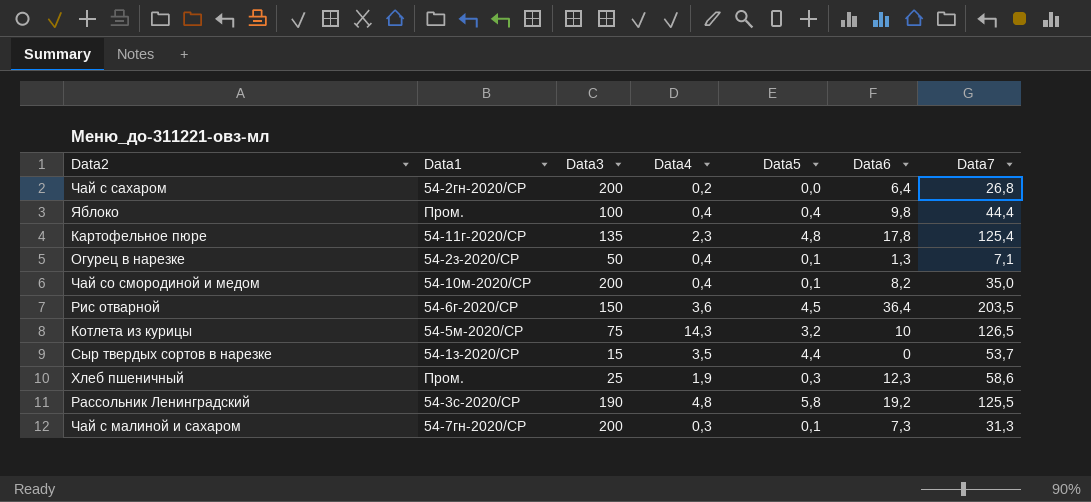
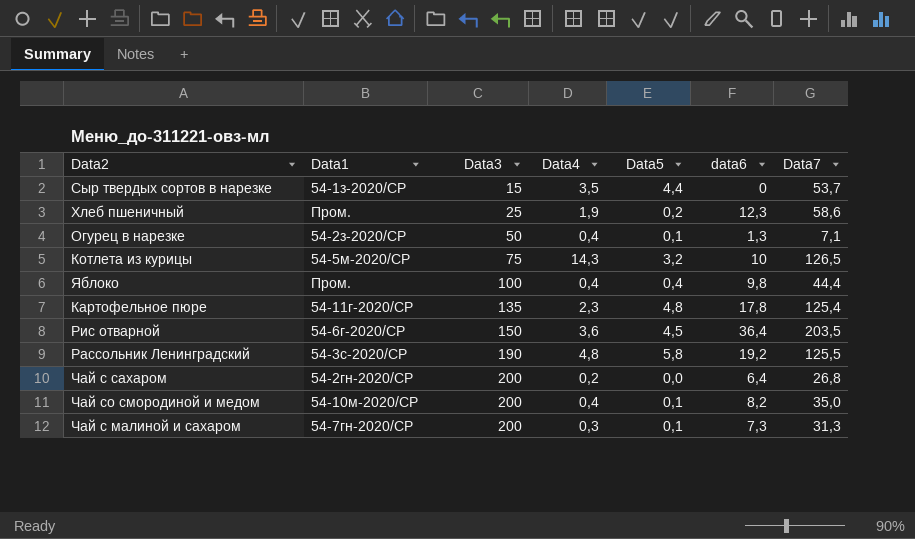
row order: none -> Data3 ascending
column name: Data6 -> data6
Хлеб пшеничный | Data5: 0,3 -> 0,2

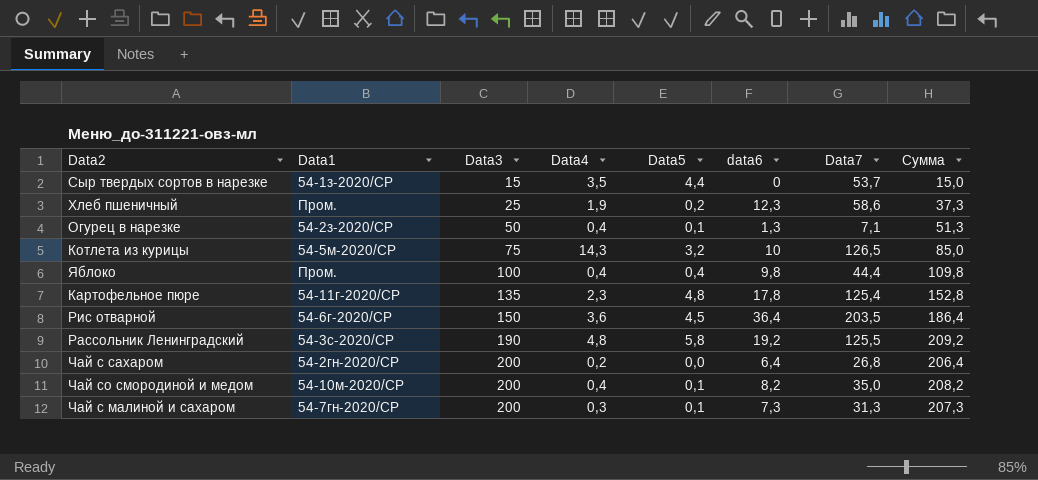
column Сумма | formula: none -> [Data3] + [data6]

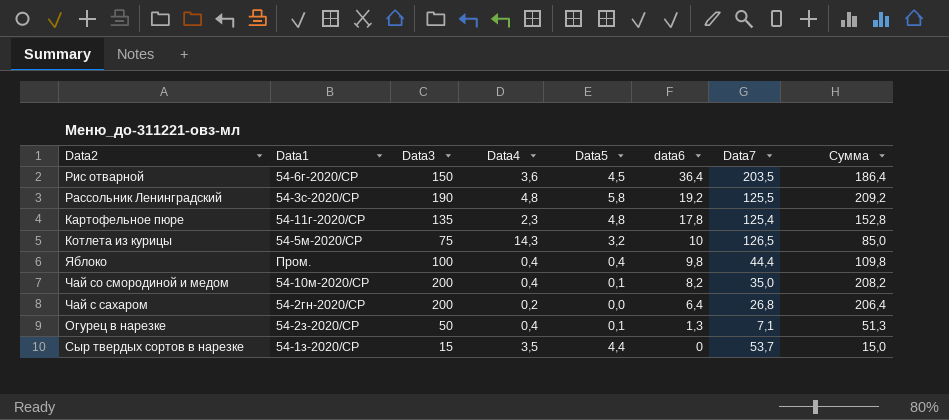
row order: Data3 ascending -> data6 descending
row Хлеб пшеничный: Пром. | 25 | 1,9 | 0,2 | 12,3 | 58,6 | 37,3 -> none
row Чай с малиной и сахаром: 54-7гн-2020/СР | 200 | 0,3 | 0,1 | 7,3 | 31,3 | 207,3 -> none

